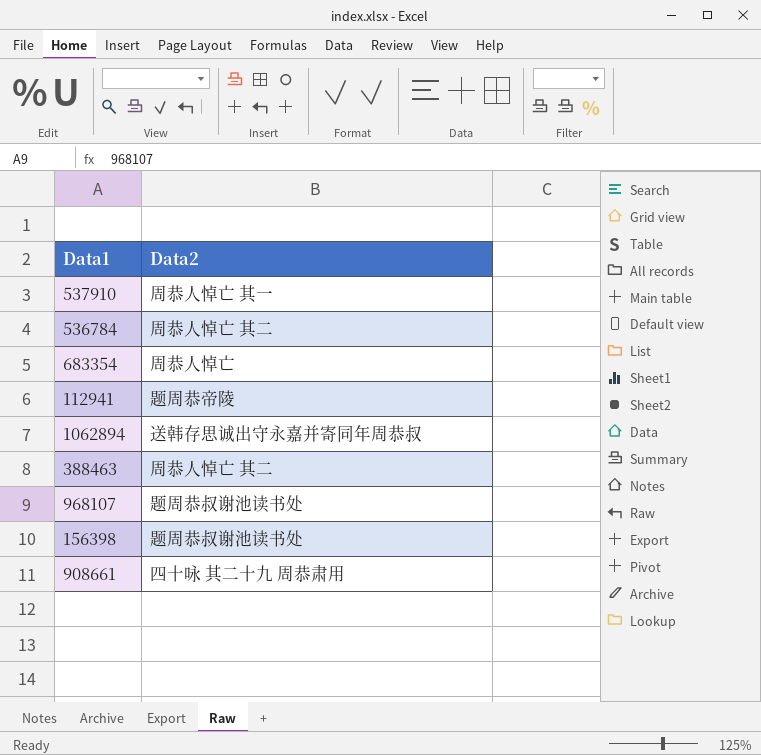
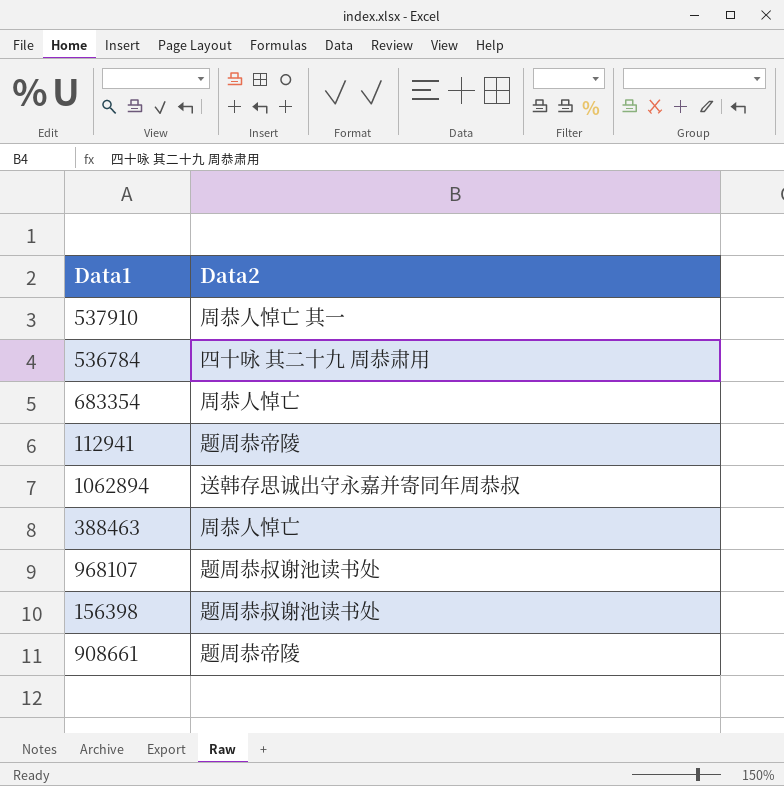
536784 | Data2: 周恭人悼亡 其二 -> 四十咏 其二十九 周恭肃用
388463 | Data2: 周恭人悼亡 其二 -> 周恭人悼亡
908661 | Data2: 四十咏 其二十九 周恭肃用 -> 题周恭帝陵

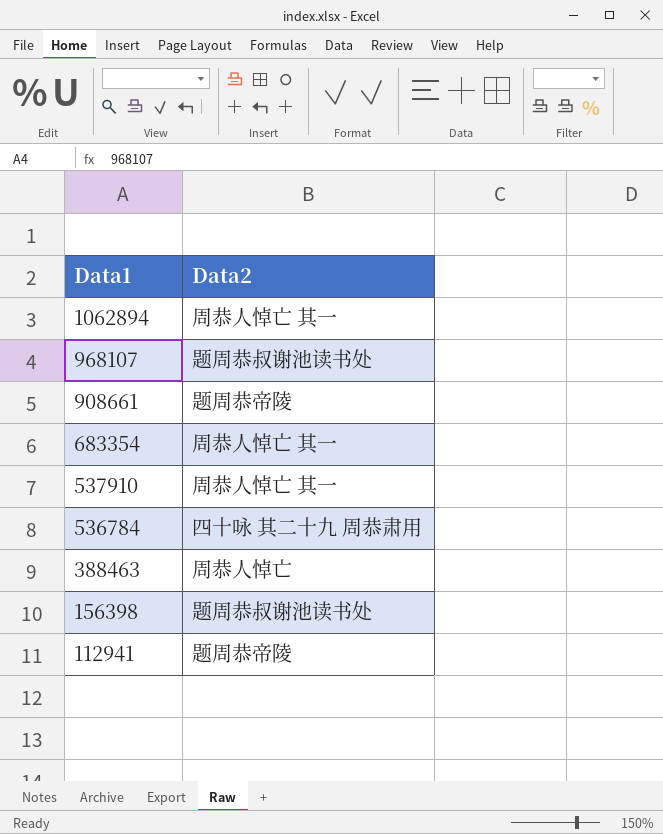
row order: none -> Data1 descending
1062894 | Data2: 送韩存思诚出守永嘉并寄同年周恭叔 -> 周恭人悼亡 其一
683354 | Data2: 周恭人悼亡 -> 周恭人悼亡 其一

